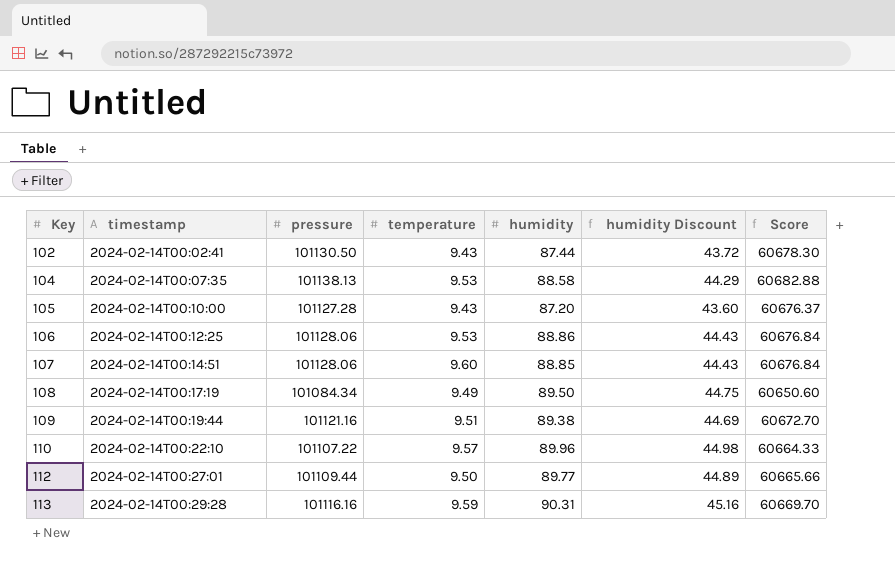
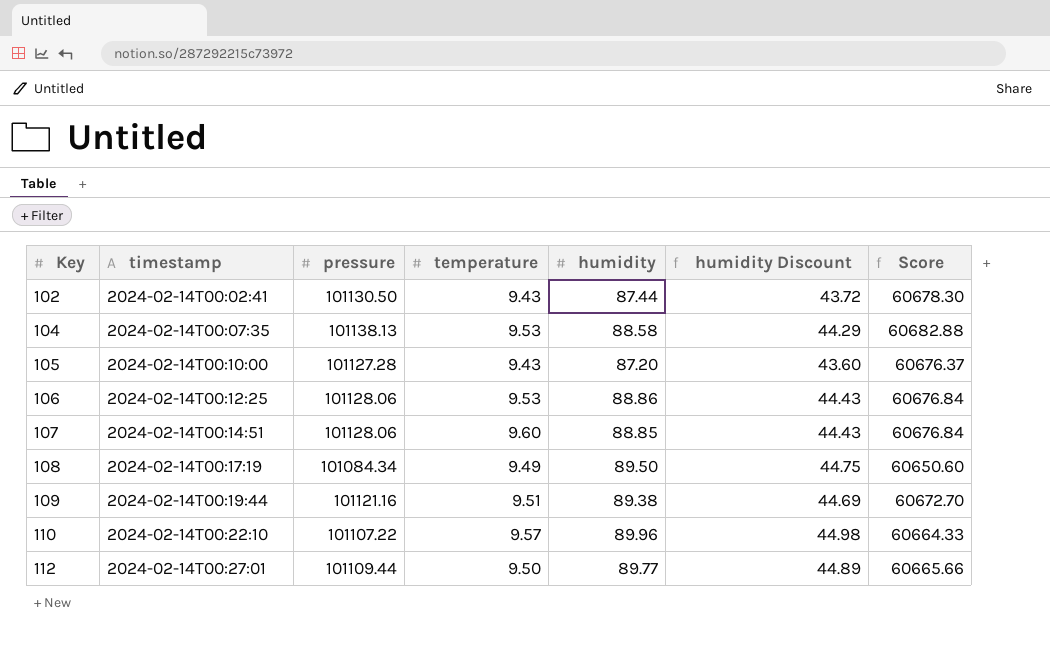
row 113: 2024-02-14T00:29:28 | 101116.16 | 9.59 | 90.31 | 45.16 | 60669.70 -> none

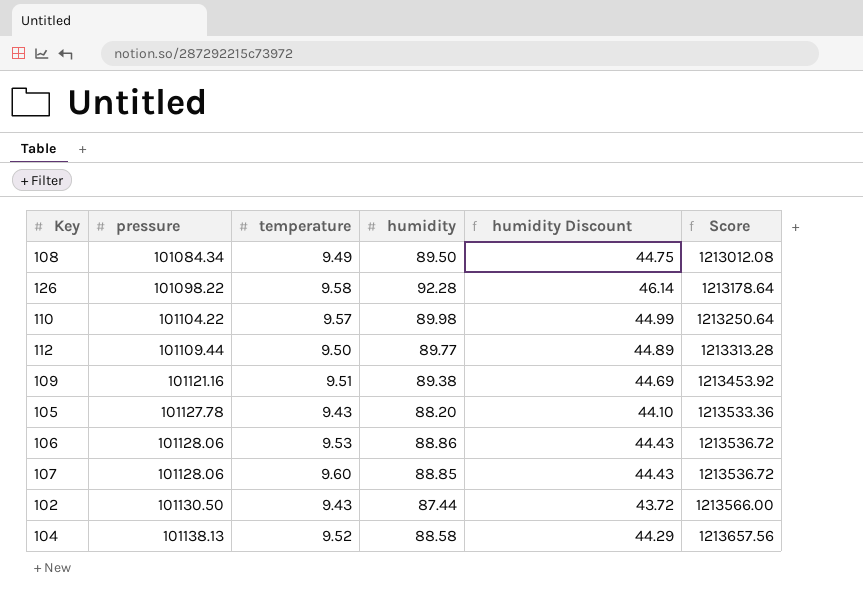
row order: Key ascending -> pressure ascending
column timestamp | position: 2 -> none
column Score | formula: [pressure] * 0.6 -> [pressure] * 12
row 126: none -> 101098.22 | 9.58 | 92.28 | 46.14 | 1213178.64
110 | pressure: 101107.22 -> 101104.22
110 | humidity: 89.96 -> 89.98
110 | humidity Discount: 44.98 -> 44.99
105 | pressure: 101127.28 -> 101127.78
105 | humidity: 87.20 -> 88.20
105 | humidity Discount: 43.60 -> 44.10
104 | temperature: 9.53 -> 9.52

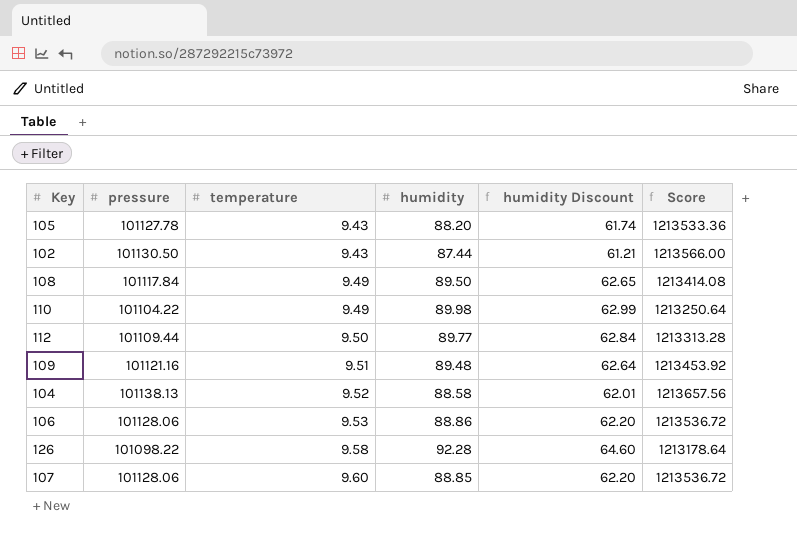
row order: pressure ascending -> temperature ascending
column humidity Discount | formula: [humidity] * 0.5 -> [humidity] * 0.7
108 | pressure: 101084.34 -> 101117.84
108 | Score: 1213012.08 -> 1213414.08
110 | temperature: 9.57 -> 9.49
109 | humidity: 89.38 -> 89.48

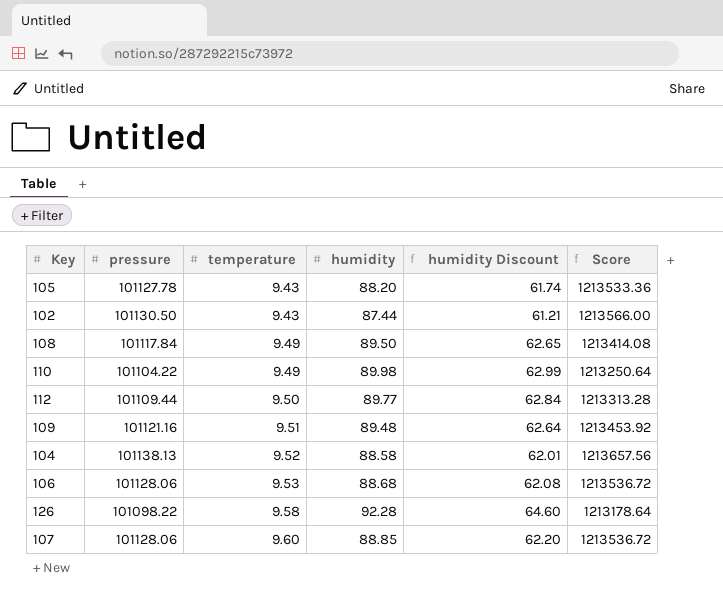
106 | humidity: 88.86 -> 88.68
106 | humidity Discount: 62.20 -> 62.08

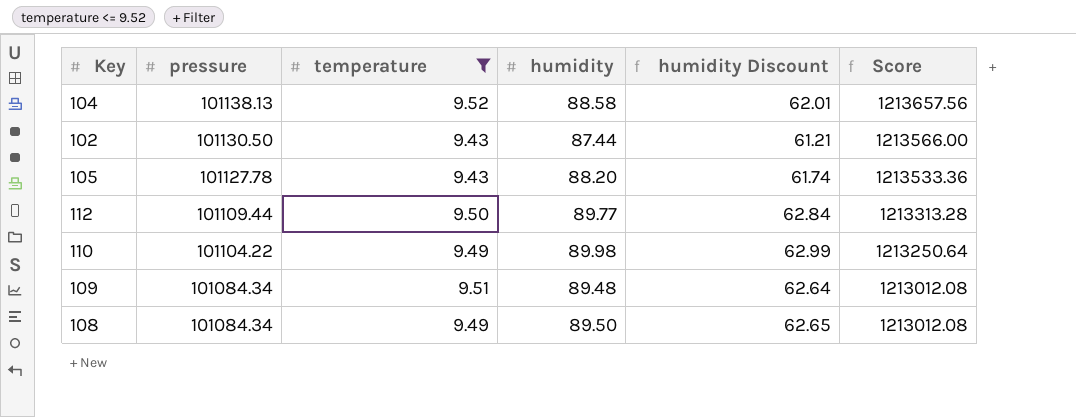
filter: none -> temperature <= 9.52
row order: temperature ascending -> pressure descending
109 | pressure: 101121.16 -> 101084.34
109 | Score: 1213453.92 -> 1213012.08
108 | pressure: 101117.84 -> 101084.34
108 | Score: 1213414.08 -> 1213012.08

